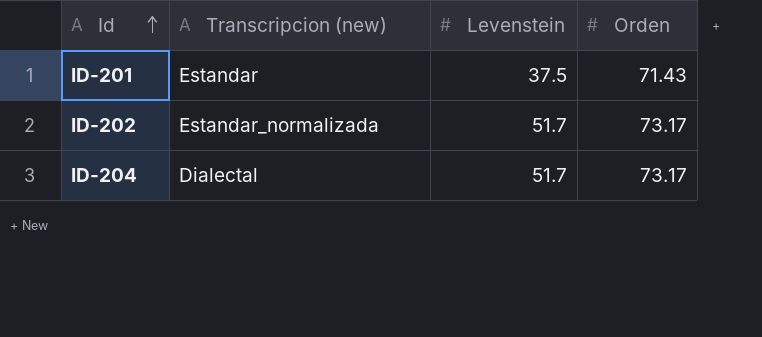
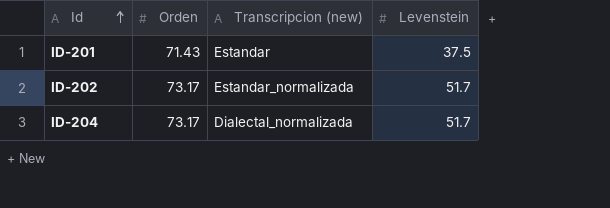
column Orden | position: 4 -> 2
ID-204 | Transcripcion (new): Dialectal -> Dialectal_normalizada

